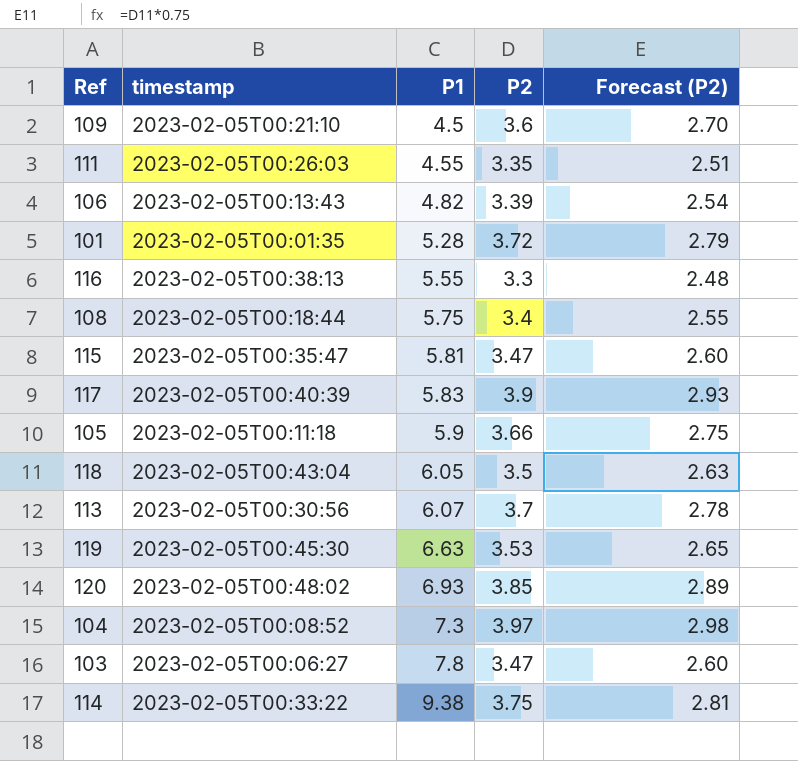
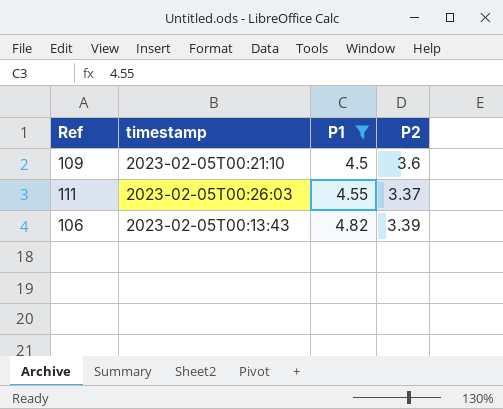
filter: none -> P1 <= 4.82
column Forecast (P2) | formula: [P2] * 0.75 -> none
111 | P2: 3.35 -> 3.37

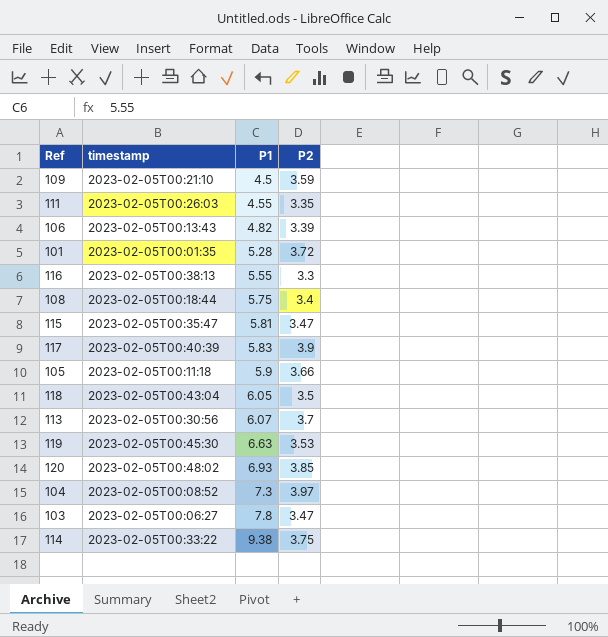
filter: P1 <= 4.82 -> none
109 | P2: 3.6 -> 3.59
111 | P2: 3.37 -> 3.35

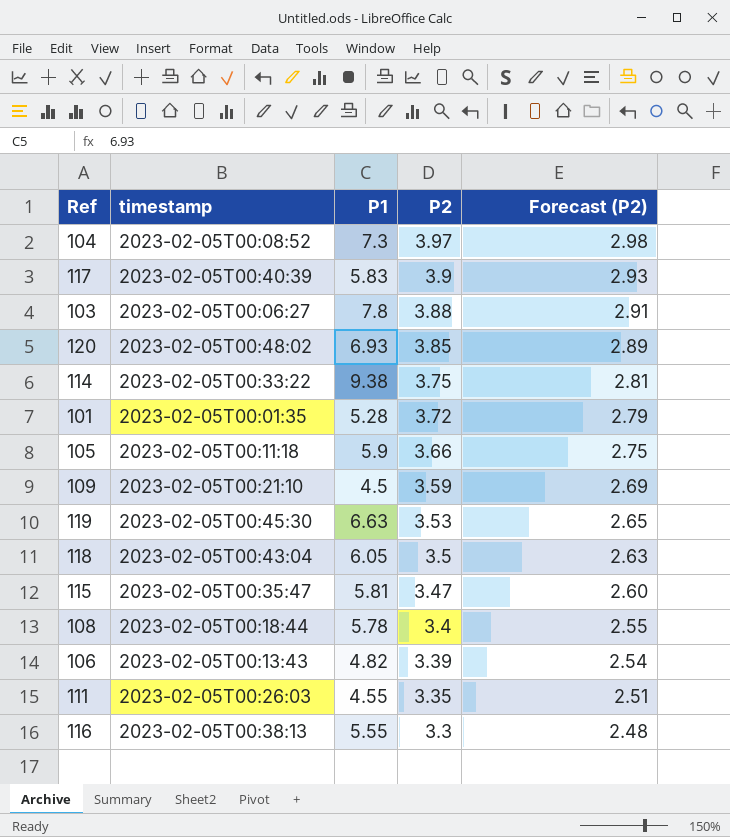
row order: P1 ascending -> P2 descending
column Forecast (P2) | formula: none -> [P2] * 0.75
row 113: 2023-02-05T00:30:56 | 6.07 | 3.7 -> none
103 | P2: 3.47 -> 3.88
108 | P1: 5.75 -> 5.78

